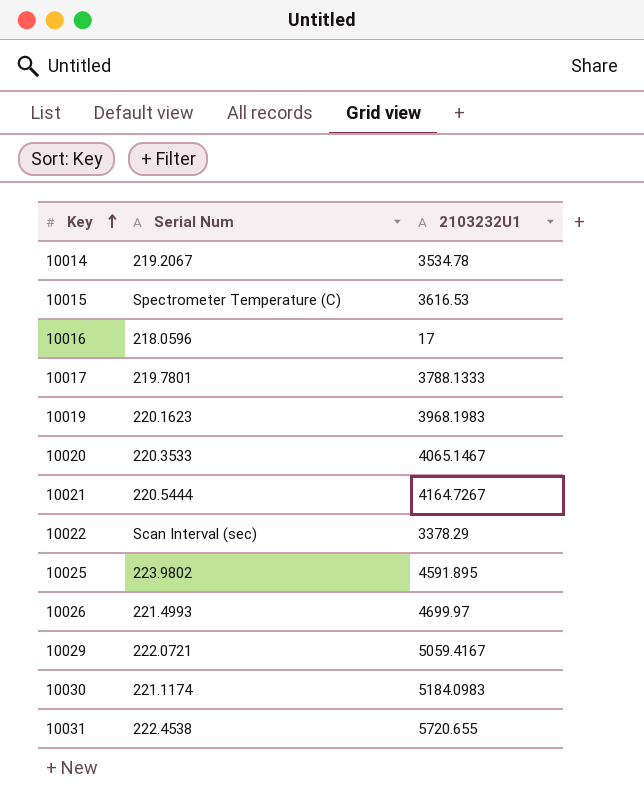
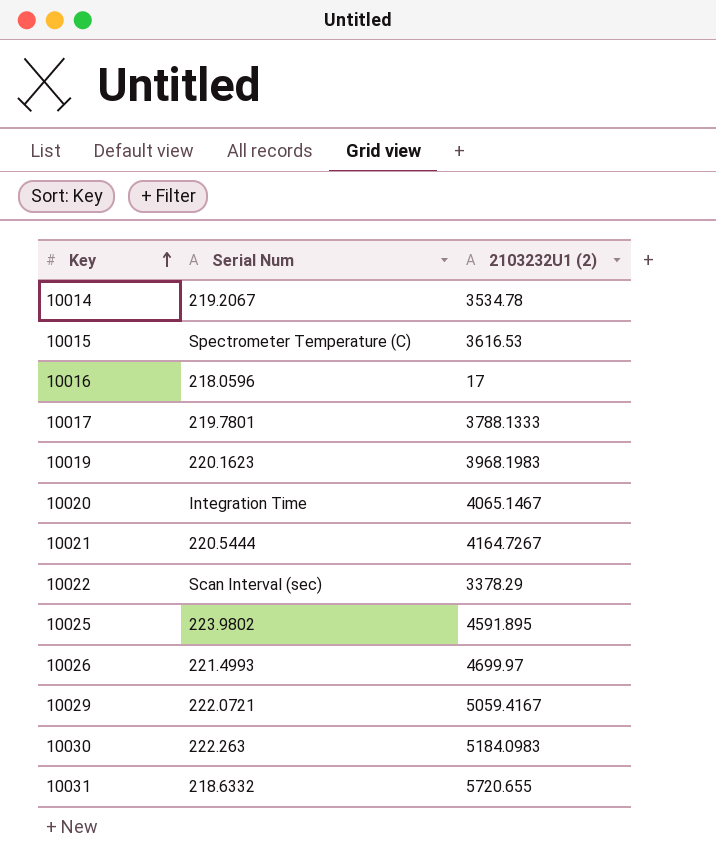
column name: 2103232U1 -> 2103232U1 (2)
10020 | Serial Num: 220.3533 -> Integration Time
10030 | Serial Num: 221.1174 -> 222.263
10031 | Serial Num: 222.4538 -> 218.6332

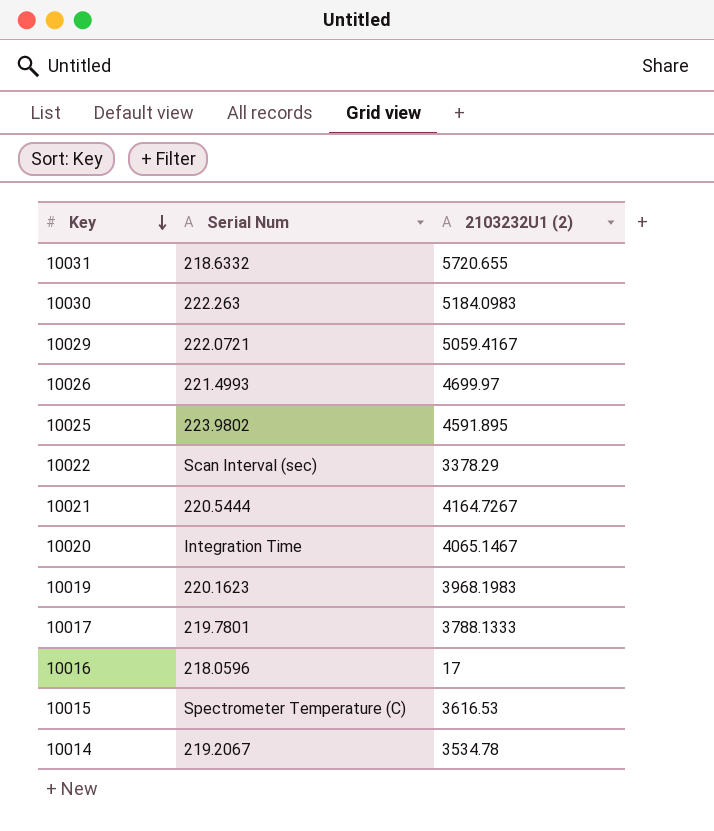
row order: Key ascending -> Key descending

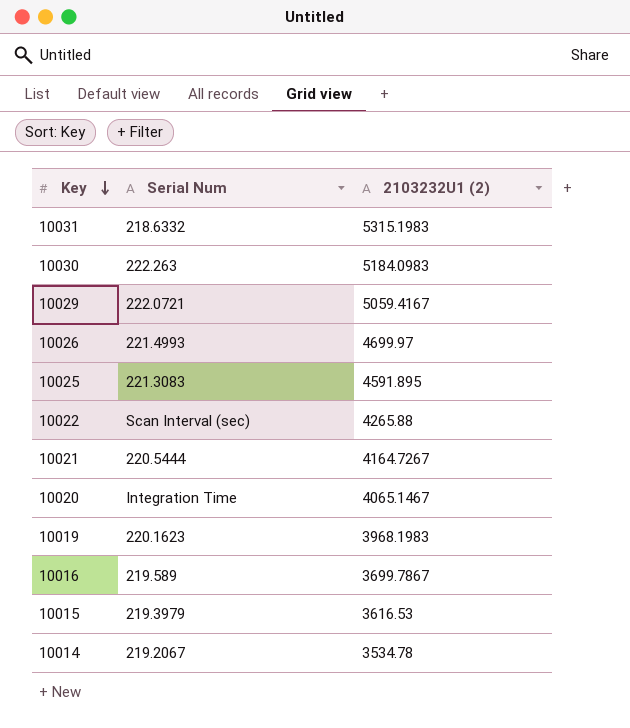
row 10017: 219.7801 | 3788.1333 -> none
10031 | 2103232U1 (2): 5720.655 -> 5315.1983
10025 | Serial Num: 223.9802 -> 221.3083
10022 | 2103232U1 (2): 3378.29 -> 4265.88
10016 | Serial Num: 218.0596 -> 219.589
10016 | 2103232U1 (2): 17 -> 3699.7867
10015 | Serial Num: Spectrometer Temperature (C) -> 219.3979

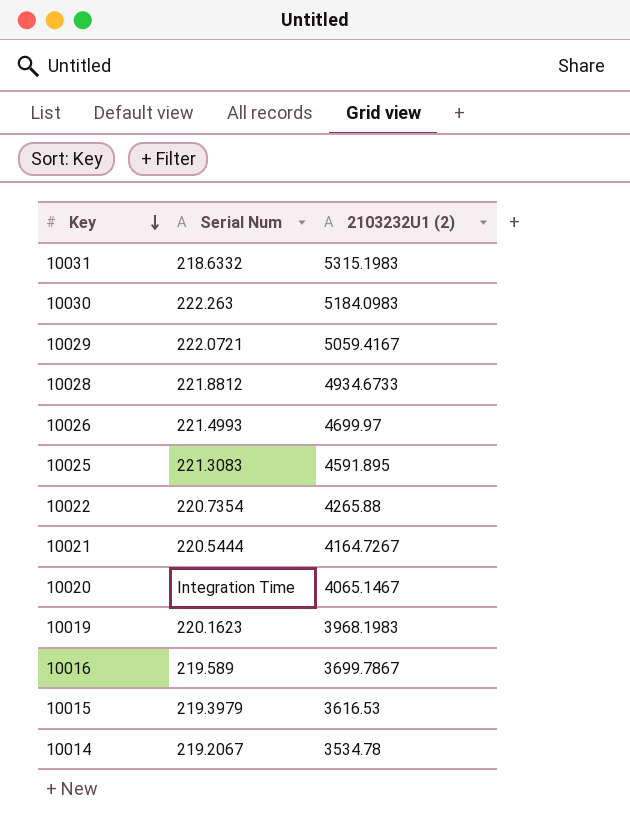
row 10028: none -> 221.8812 | 4934.6733
10022 | Serial Num: Scan Interval (sec) -> 220.7354

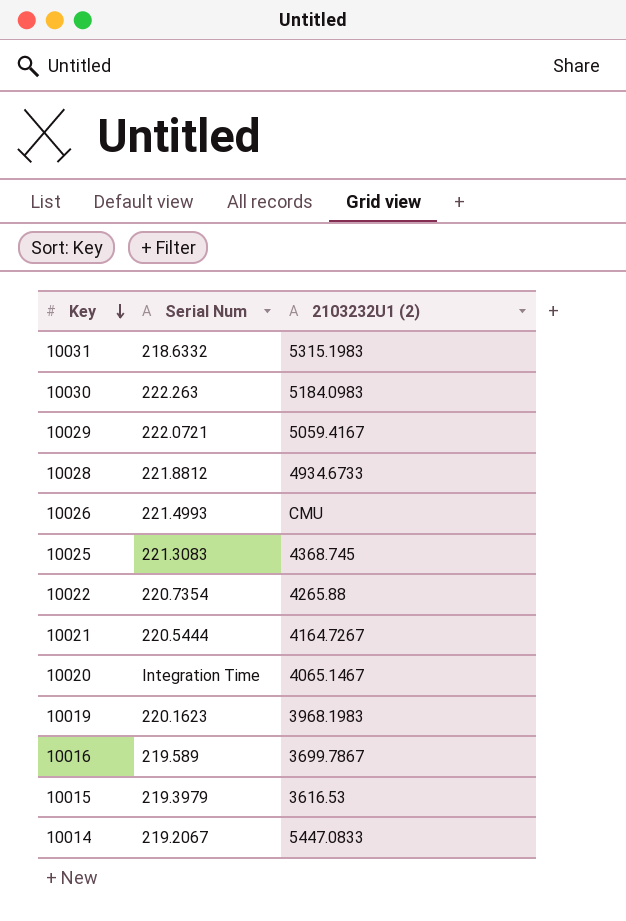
10026 | 2103232U1 (2): 4699.97 -> CMU
10025 | 2103232U1 (2): 4591.895 -> 4368.745
10014 | 2103232U1 (2): 3534.78 -> 5447.0833

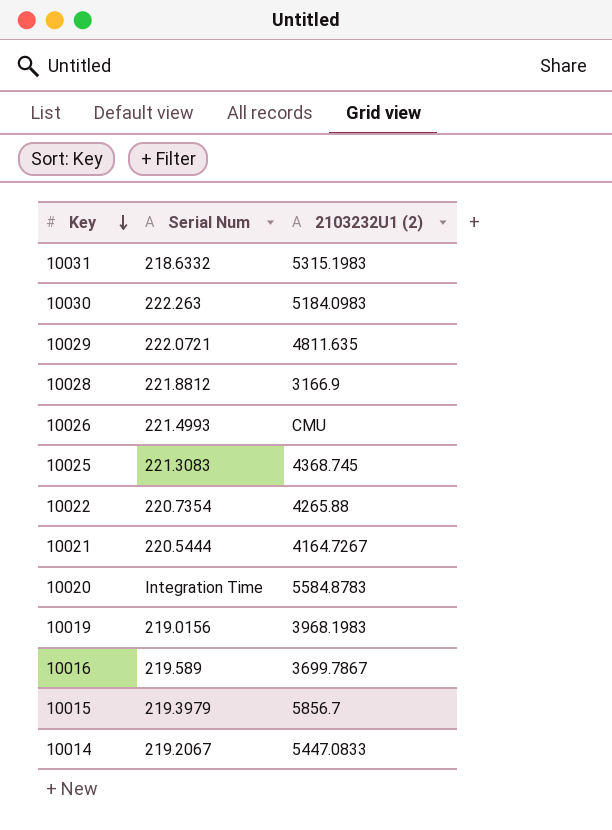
10029 | 2103232U1 (2): 5059.4167 -> 4811.635
10028 | 2103232U1 (2): 4934.6733 -> 3166.9
10020 | 2103232U1 (2): 4065.1467 -> 5584.8783
10019 | Serial Num: 220.1623 -> 219.0156
10015 | 2103232U1 (2): 3616.53 -> 5856.7

